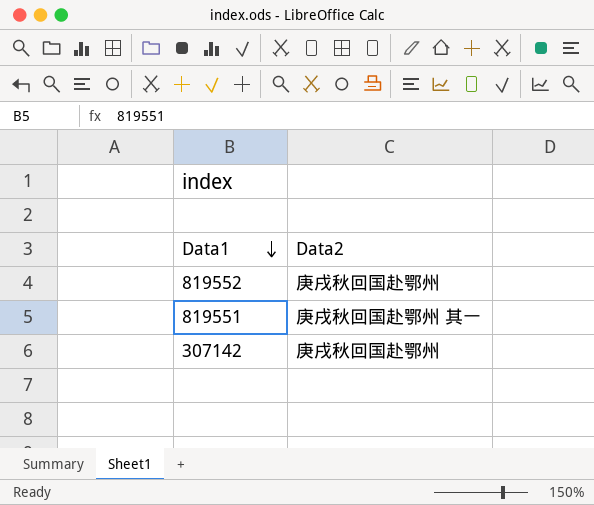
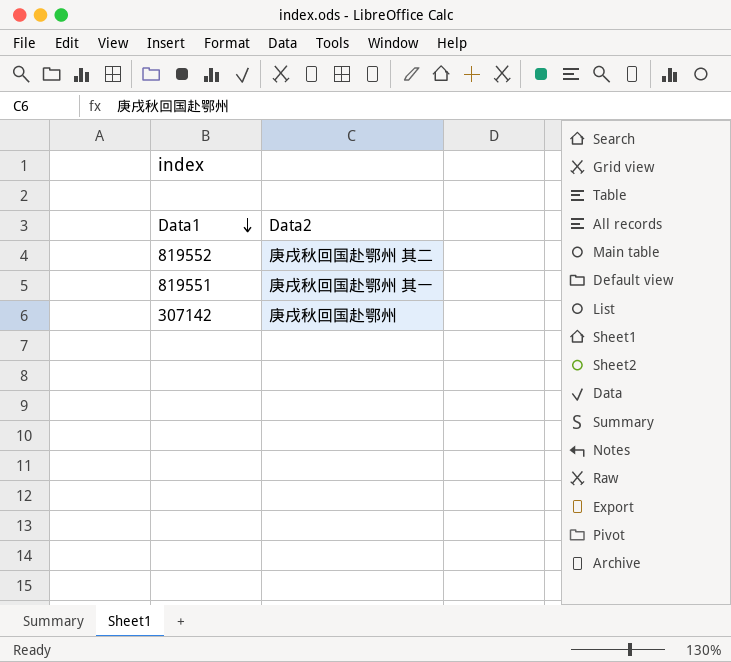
819552 | Data2: 庚戌秋回国赴鄂州 -> 庚戌秋回国赴鄂州 其二

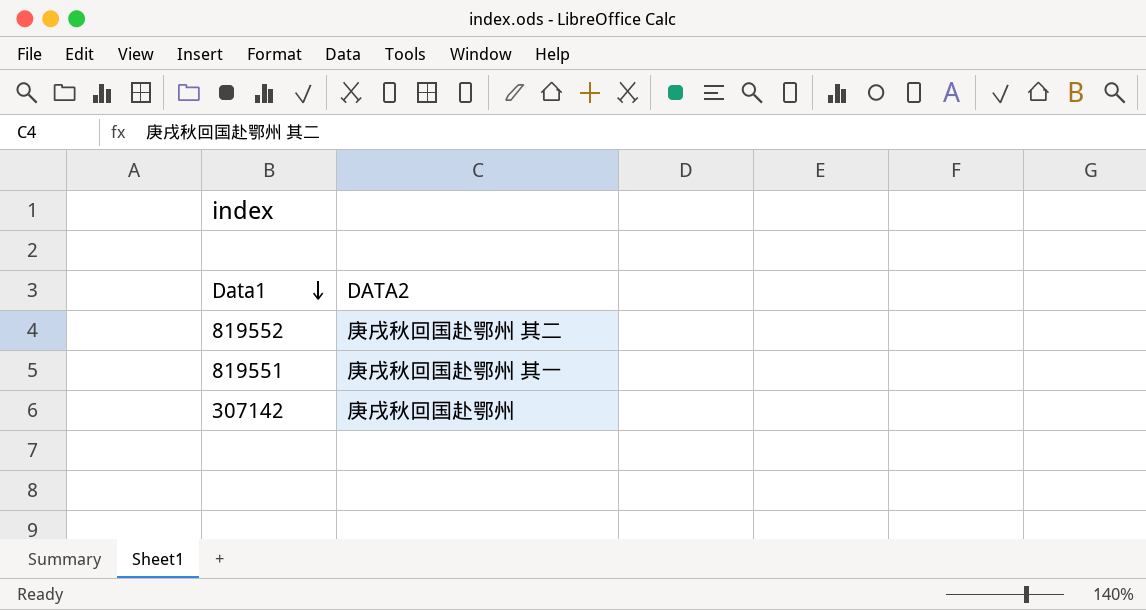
column name: Data2 -> DATA2

